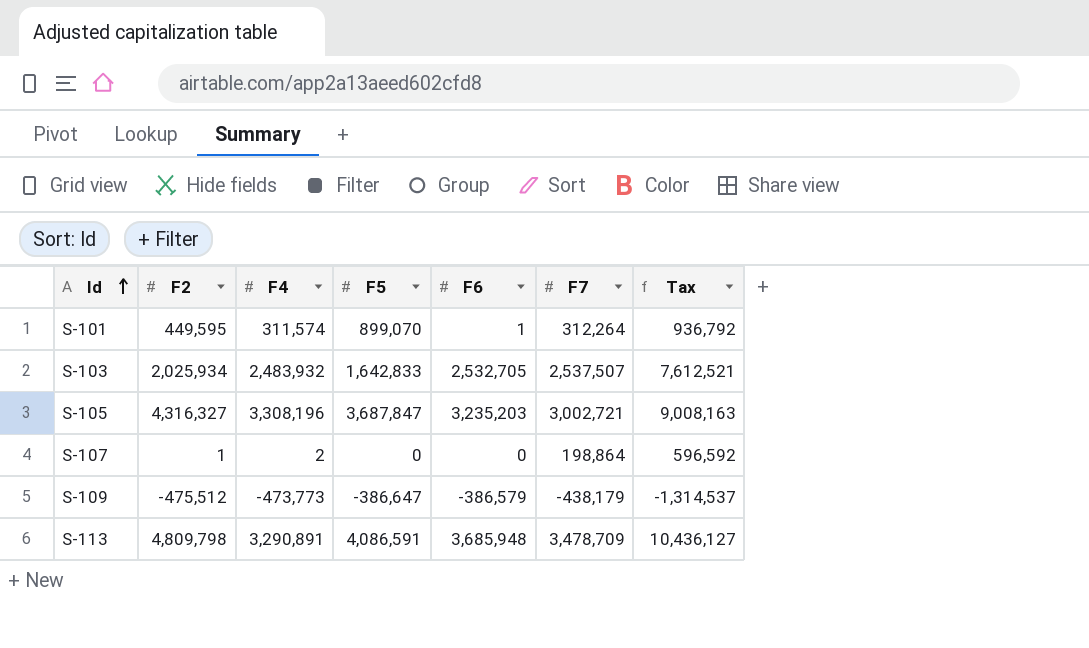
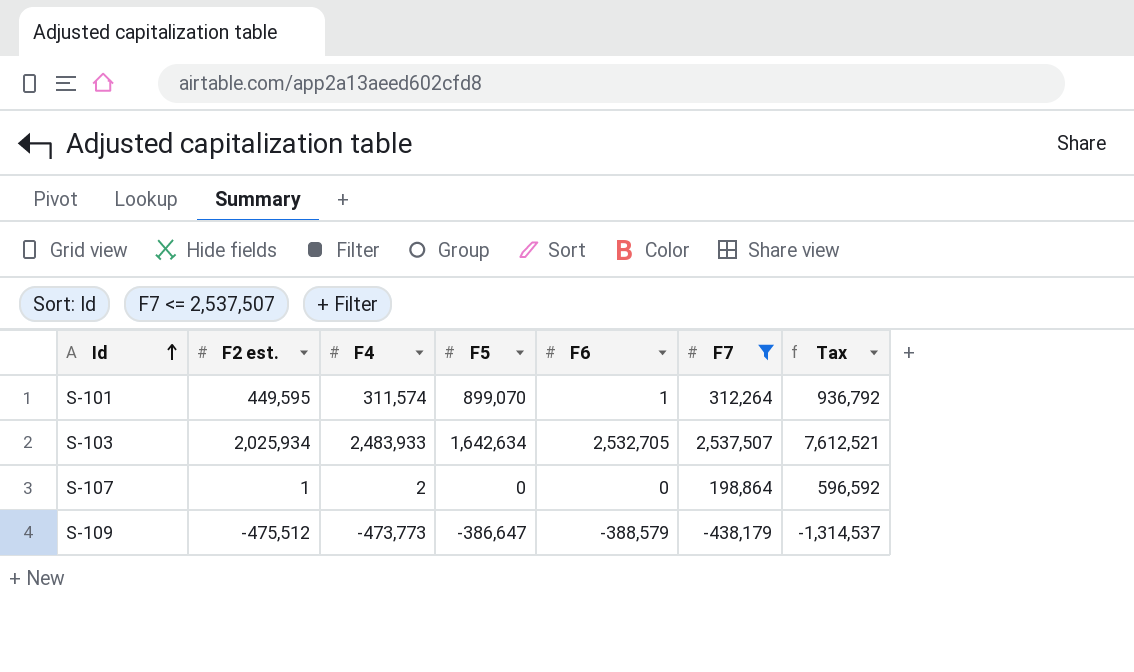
filter: none -> F7 <= 2,537,507
column name: F2 -> F2 est.
S-103 | F4: 2,483,932 -> 2,483,933
S-103 | F5: 1,642,833 -> 1,642,634
S-109 | F6: -386,579 -> -388,579

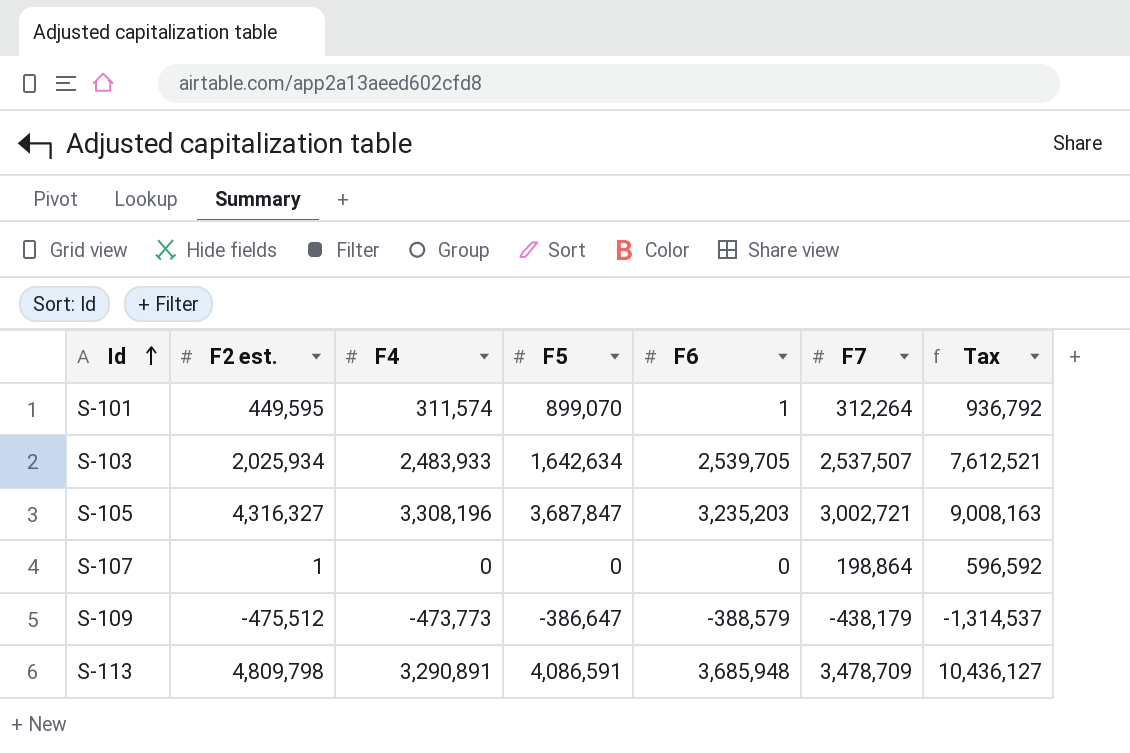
filter: F7 <= 2,537,507 -> none
S-103 | F6: 2,532,705 -> 2,539,705
S-107 | F4: 2 -> 0

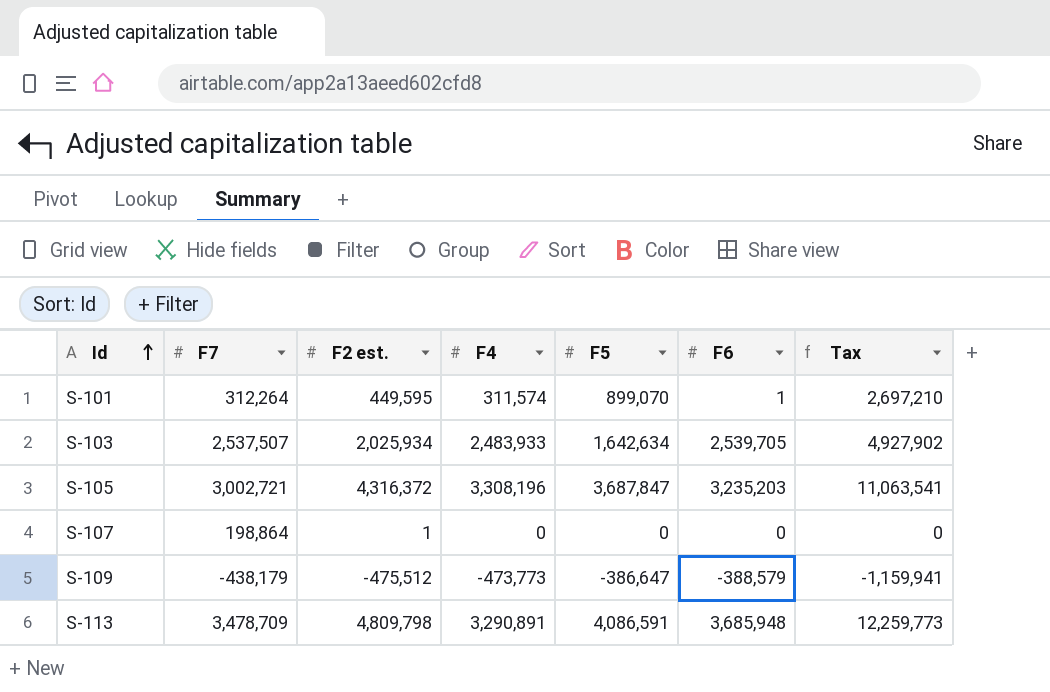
column F7 | position: 6 -> 2
column Tax | formula: [F7] * 3 -> [F5] * 3
S-105 | F2 est.: 4,316,327 -> 4,316,372

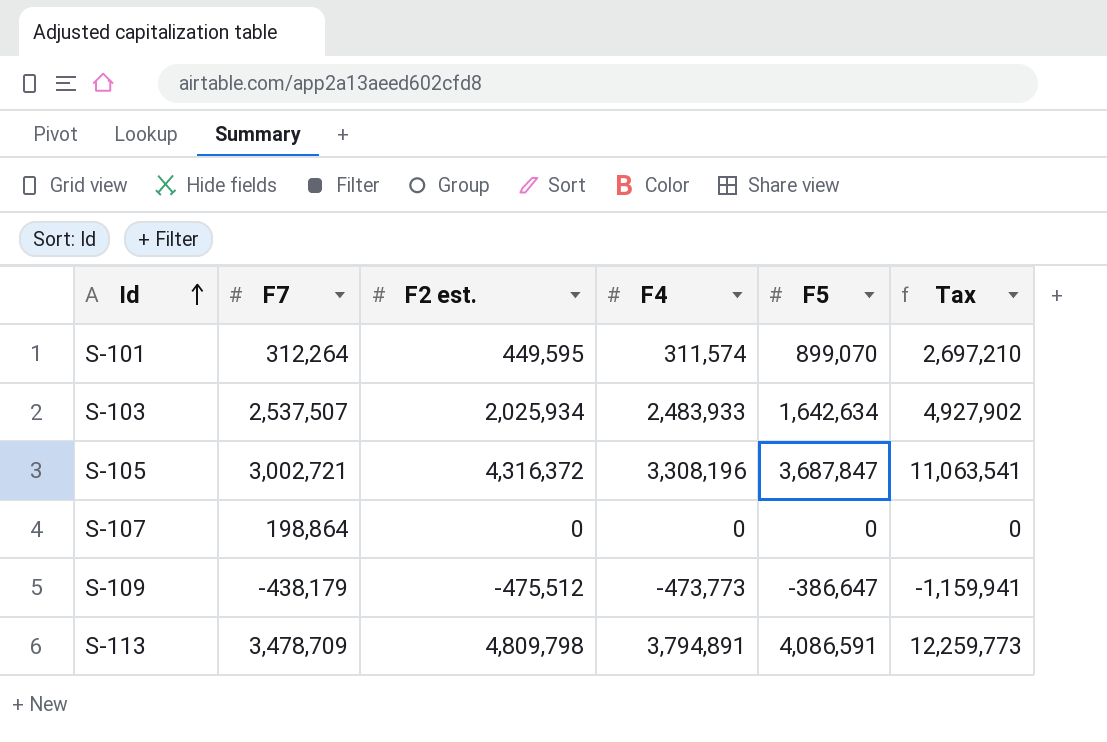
column F6 | position: 6 -> none
S-107 | F2 est.: 1 -> 0
S-113 | F4: 3,290,891 -> 3,794,891

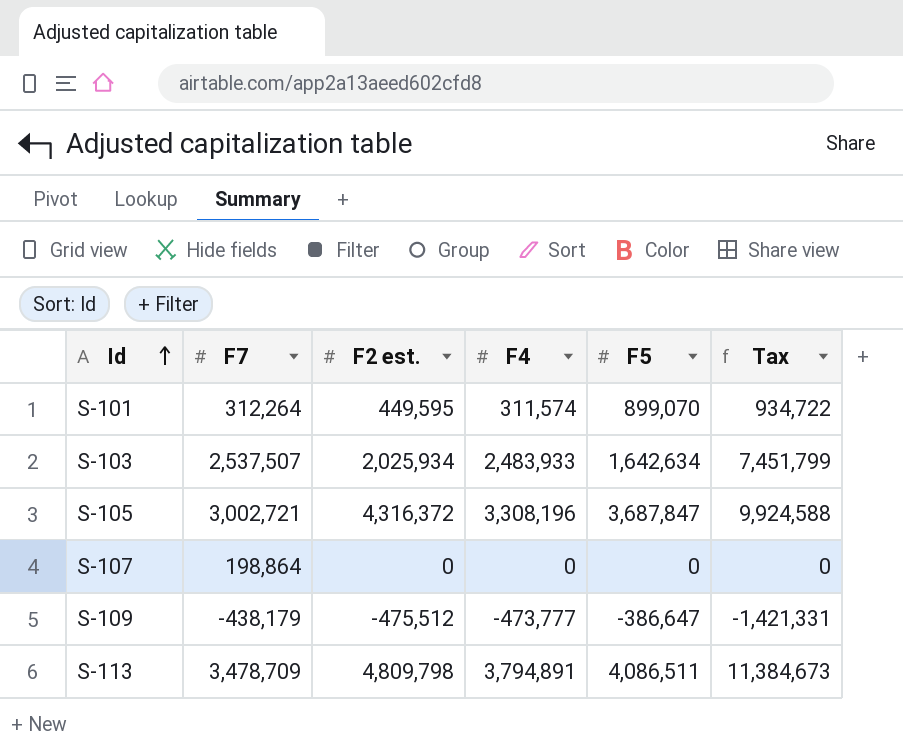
column Tax | formula: [F5] * 3 -> [F4] * 3
S-109 | F4: -473,773 -> -473,777
S-113 | F5: 4,086,591 -> 4,086,511

